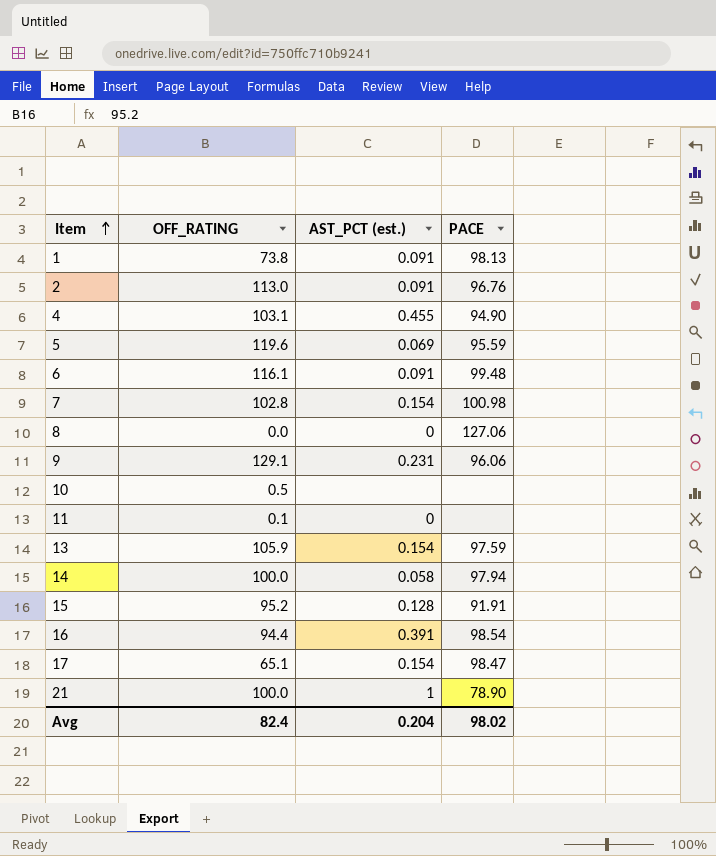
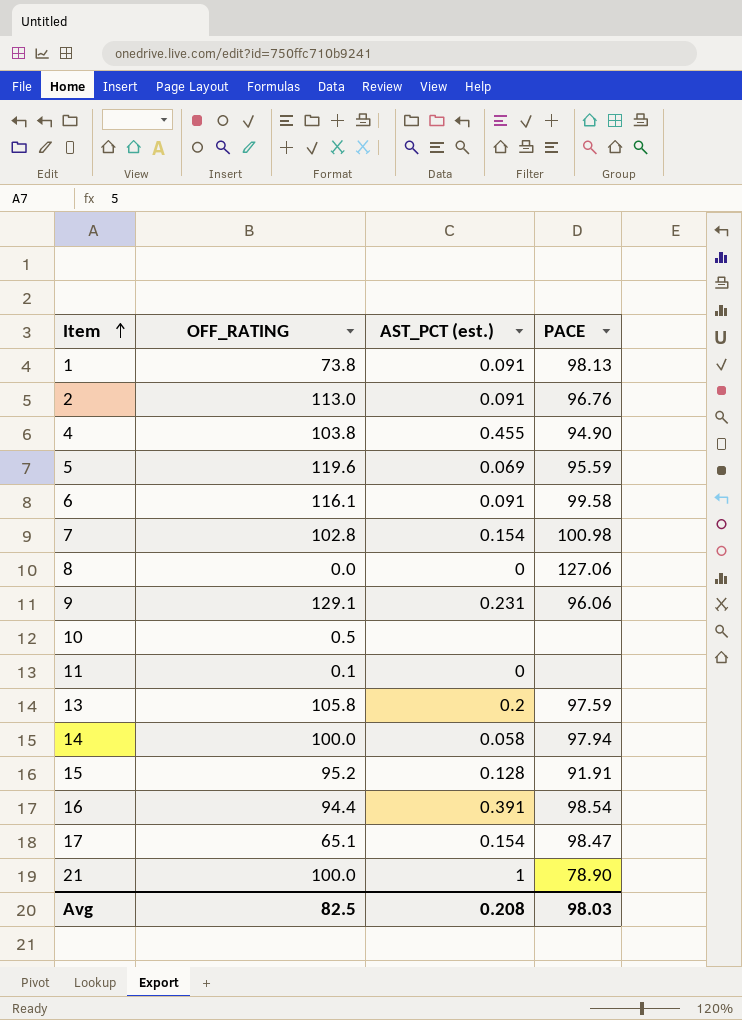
4 | OFF_RATING: 103.1 -> 103.8
6 | PACE: 99.48 -> 99.58
13 | OFF_RATING: 105.9 -> 105.8
13 | AST_PCT (est.): 0.154 -> 0.2
Avg | OFF_RATING: 82.4 -> 82.5
Avg | AST_PCT (est.): 0.204 -> 0.208
Avg | PACE: 98.02 -> 98.03

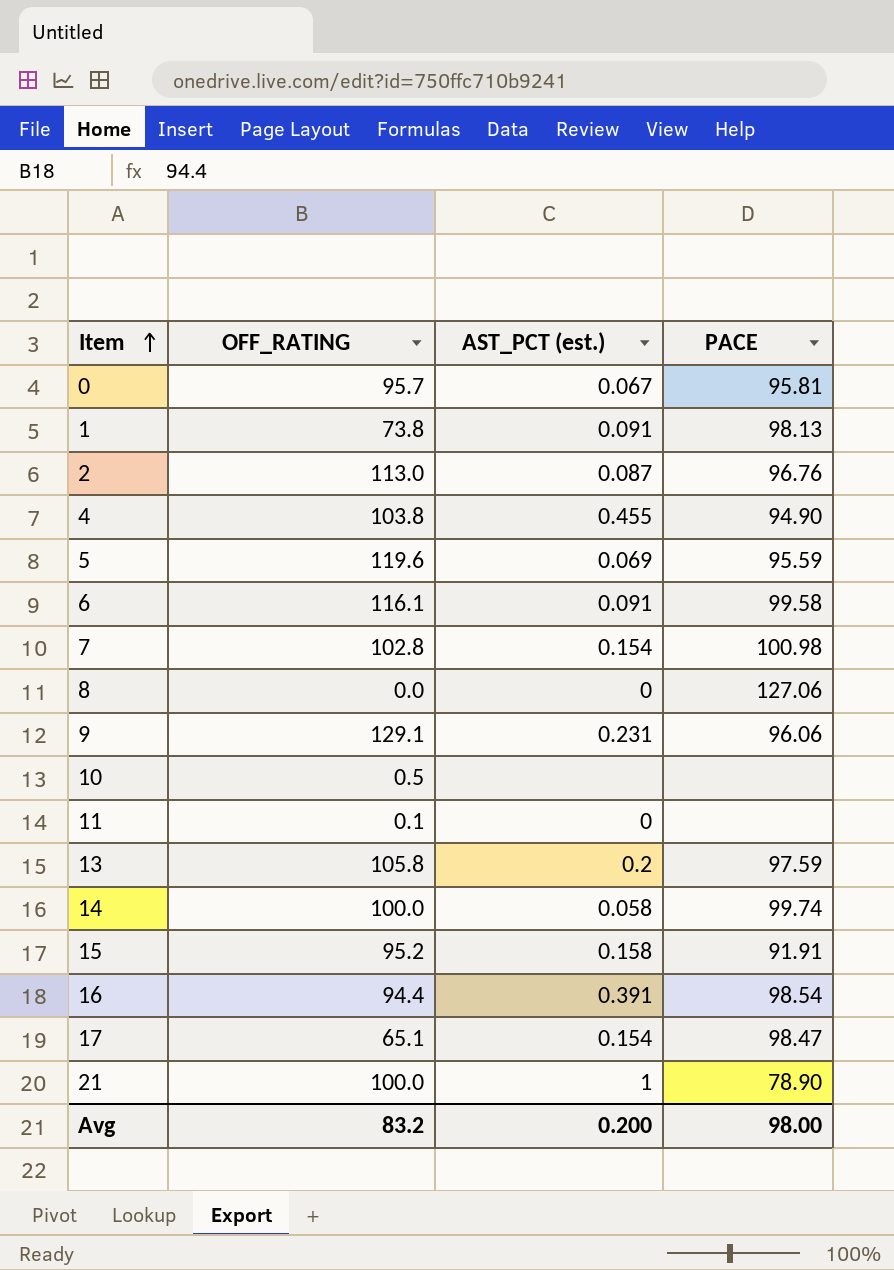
row 0: none -> 95.7 | 0.067 | 95.81
2 | AST_PCT (est.): 0.091 -> 0.087
14 | PACE: 97.94 -> 99.74
15 | AST_PCT (est.): 0.128 -> 0.158
Avg | OFF_RATING: 82.5 -> 83.2
Avg | AST_PCT (est.): 0.208 -> 0.200
Avg | PACE: 98.03 -> 98.00

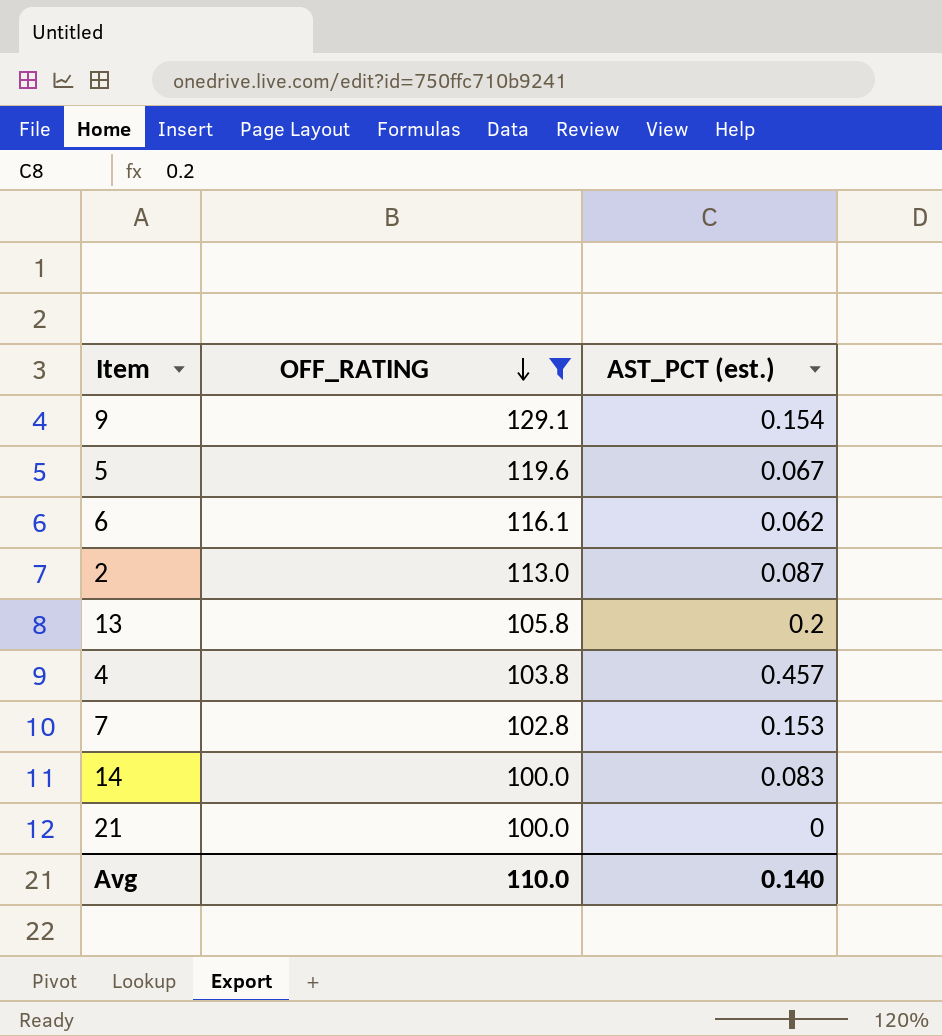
filter: none -> OFF_RATING >= 100.0
row order: Item ascending -> OFF_RATING descending
column PACE | position: 4 -> none
9 | AST_PCT (est.): 0.231 -> 0.154
5 | AST_PCT (est.): 0.069 -> 0.067
6 | AST_PCT (est.): 0.091 -> 0.062
4 | AST_PCT (est.): 0.455 -> 0.457
7 | AST_PCT (est.): 0.154 -> 0.153
14 | AST_PCT (est.): 0.058 -> 0.083
21 | AST_PCT (est.): 1 -> 0
Avg | OFF_RATING: 83.2 -> 110.0
Avg | AST_PCT (est.): 0.200 -> 0.140

